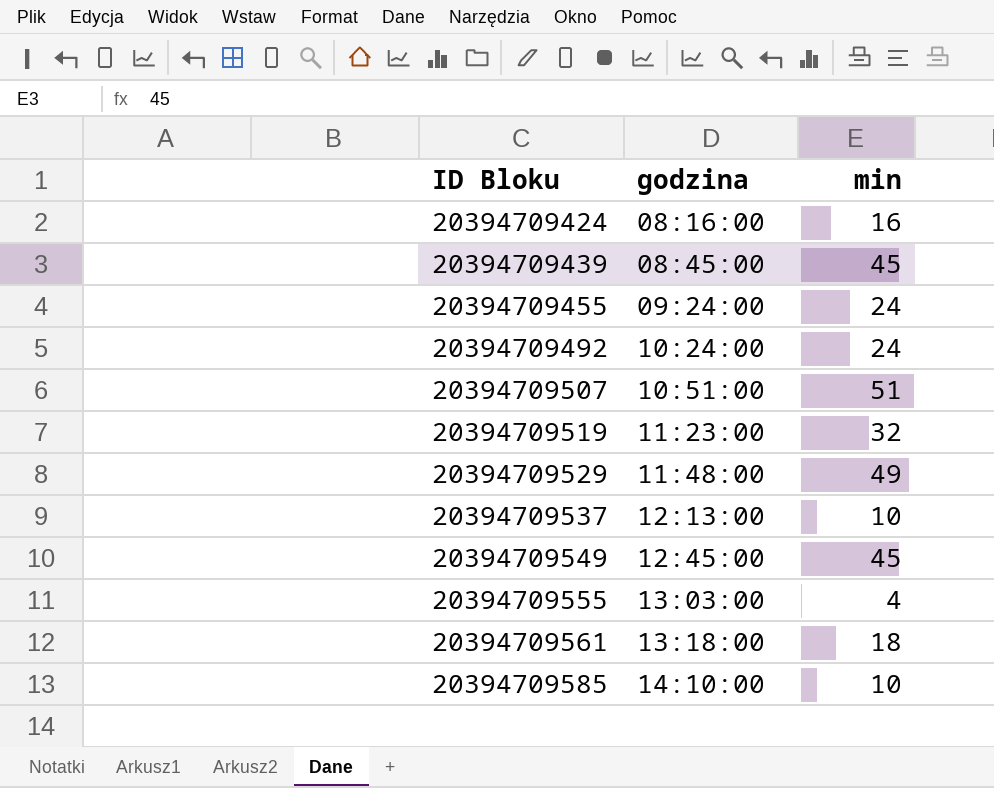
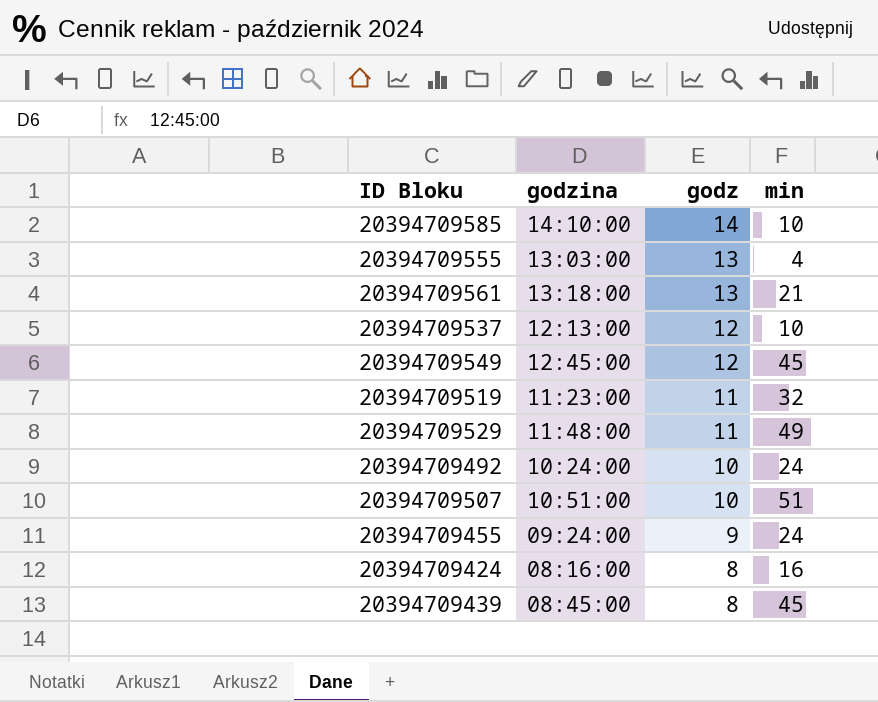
row order: ID Bloku ascending -> godz descending
column godz | position: none -> 3
20394709561 | min: 18 -> 21

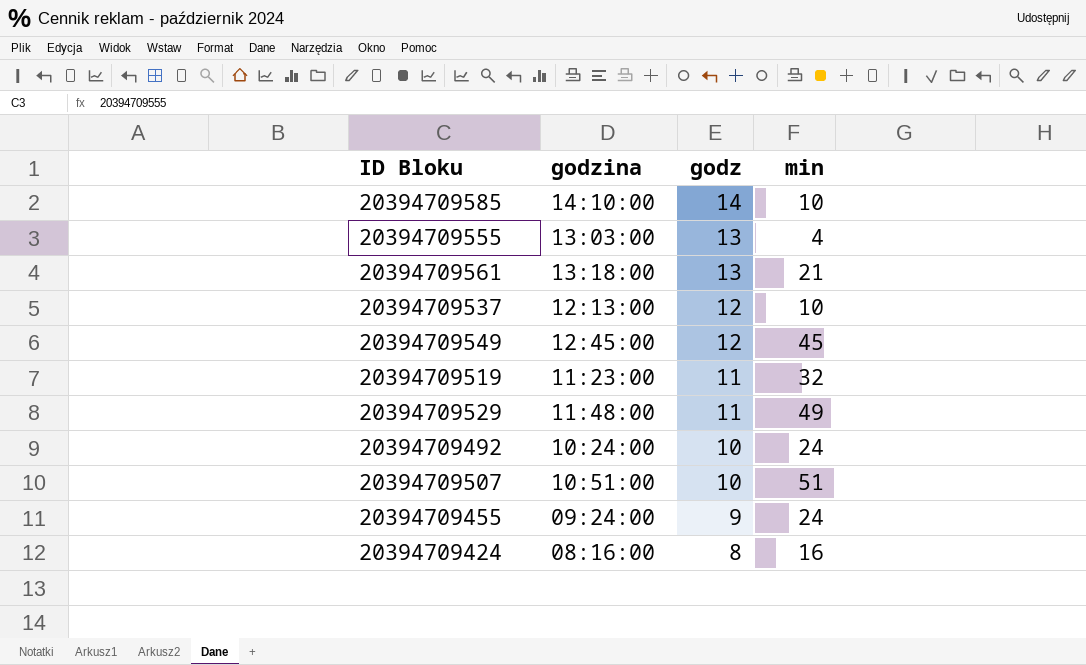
row 20394709439: 08:45:00 | 8 | 45 -> none

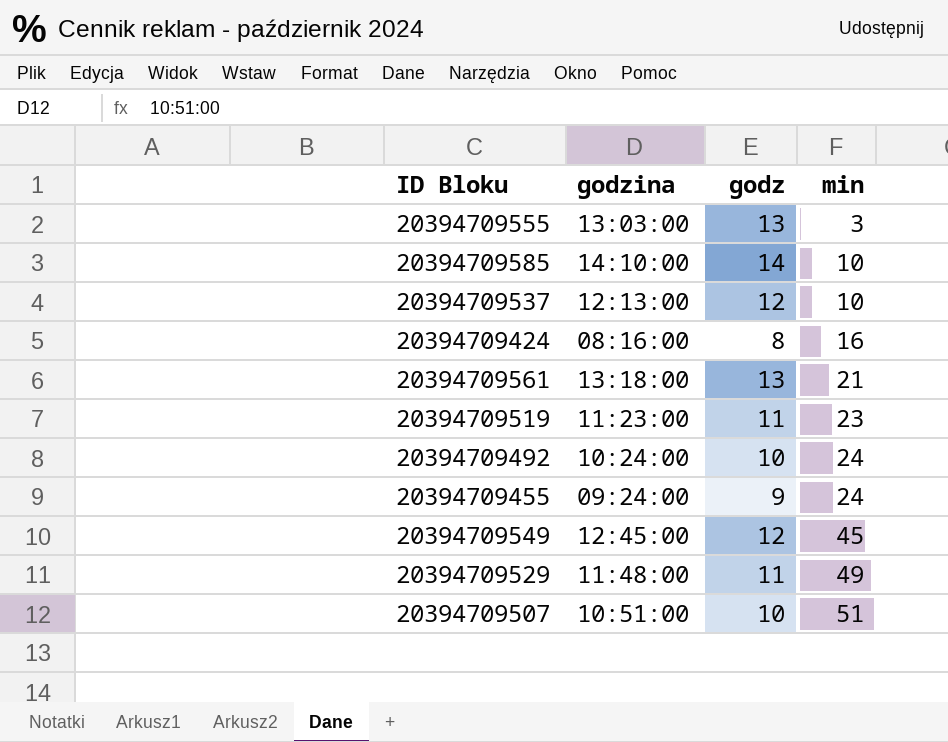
row order: godz descending -> min ascending
20394709555 | min: 4 -> 3
20394709519 | min: 32 -> 23

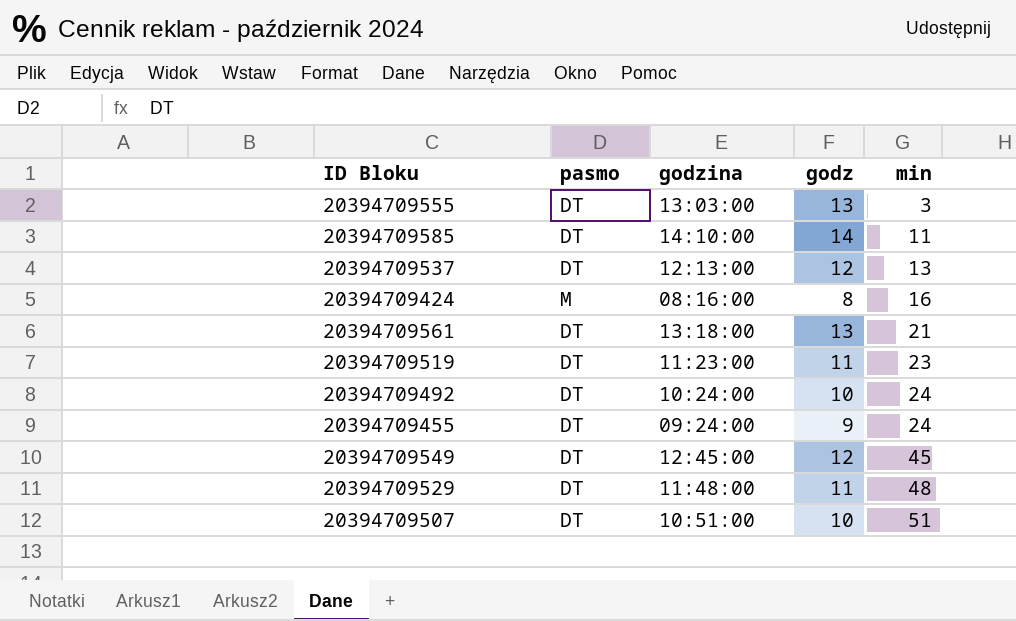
column pasmo | position: none -> 2
20394709585 | min: 10 -> 11
20394709537 | min: 10 -> 13
20394709529 | min: 49 -> 48

